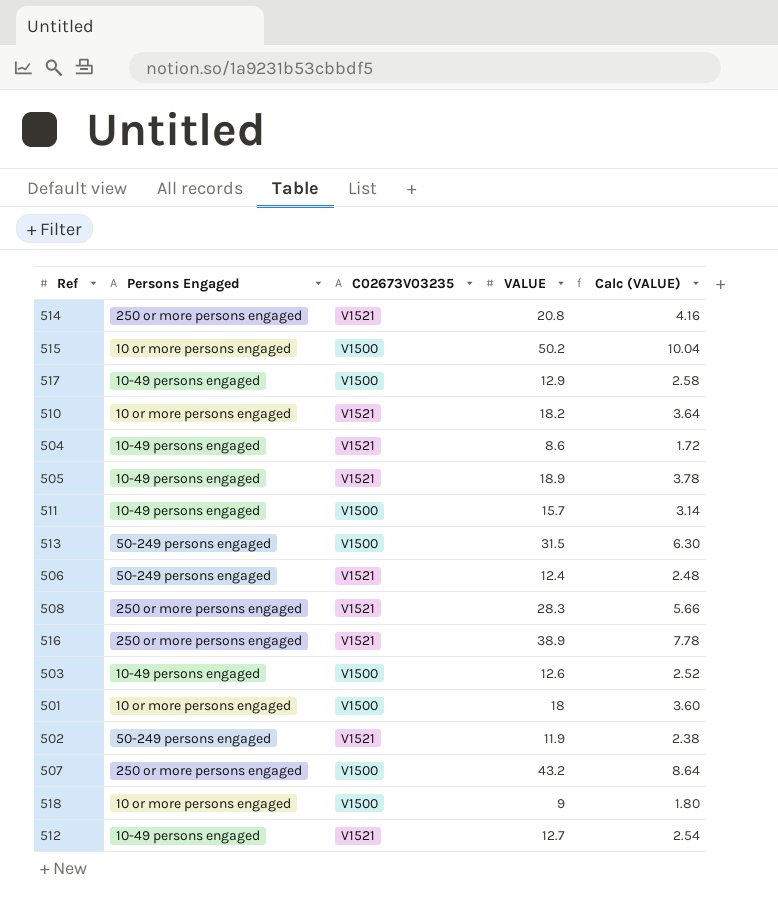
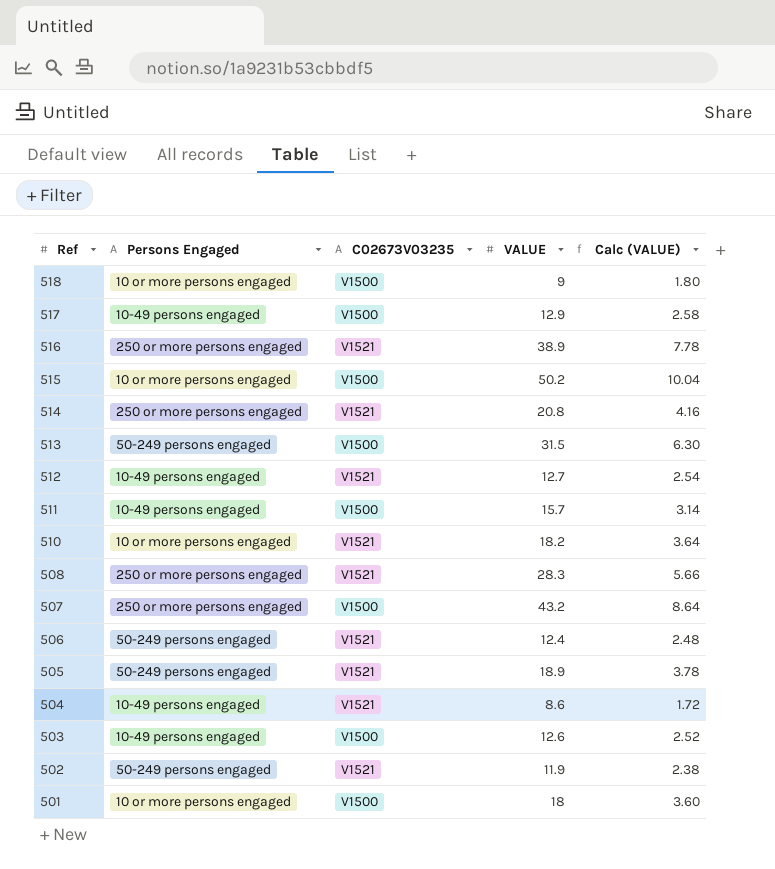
row order: none -> Ref descending
505 | Persons Engaged: 10-49 persons engaged -> 50-249 persons engaged

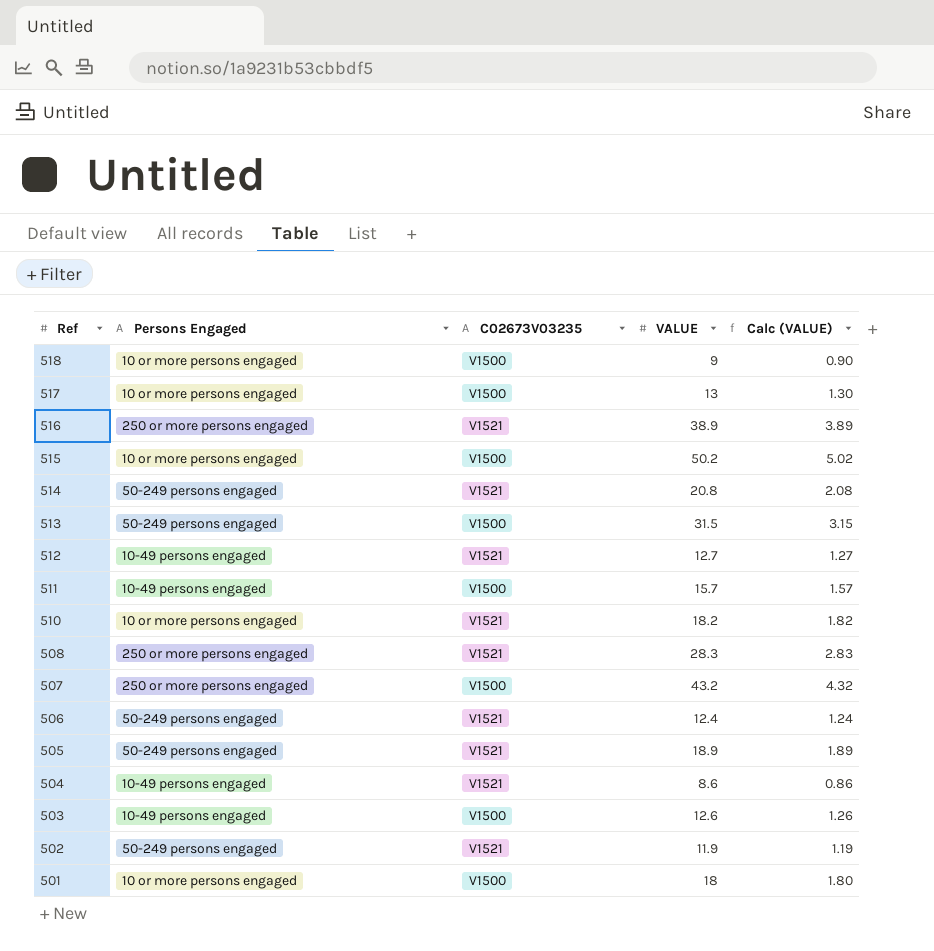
column Calc (VALUE) | formula: [VALUE] * 0.2 -> [VALUE] * 0.1
517 | Persons Engaged: 10-49 persons engaged -> 10 or more persons engaged
517 | VALUE: 12.9 -> 13
514 | Persons Engaged: 250 or more persons engaged -> 50-249 persons engaged

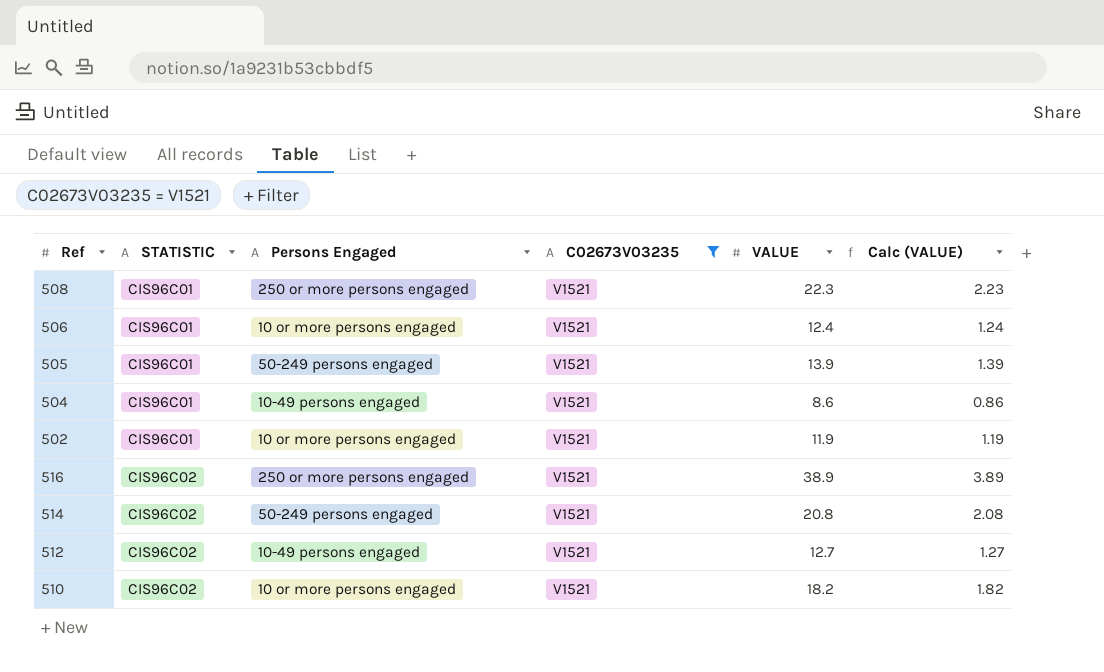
filter: none -> C02673V03235 = V1521
row order: Ref descending -> STATISTIC ascending
column STATISTIC | position: none -> 2
508 | VALUE: 28.3 -> 22.3
508 | Calc (VALUE): 2.83 -> 2.23
506 | Persons Engaged: 50-249 persons engaged -> 10 or more persons engaged
505 | VALUE: 18.9 -> 13.9
505 | Calc (VALUE): 1.89 -> 1.39
502 | Persons Engaged: 50-249 persons engaged -> 10 or more persons engaged

